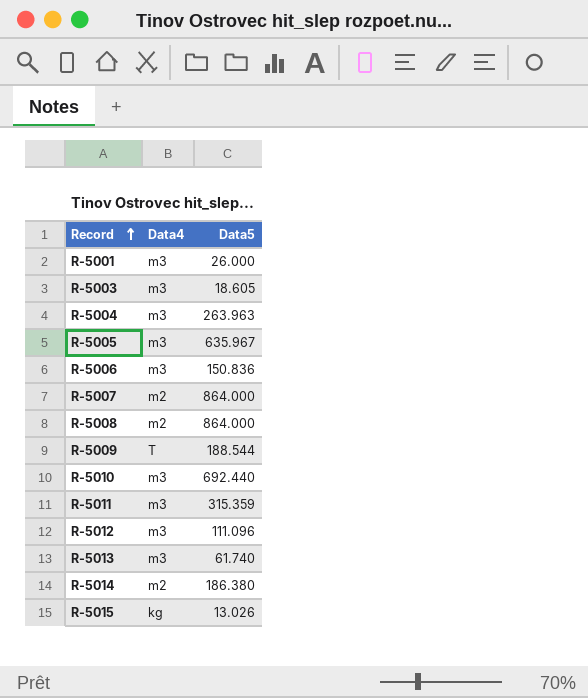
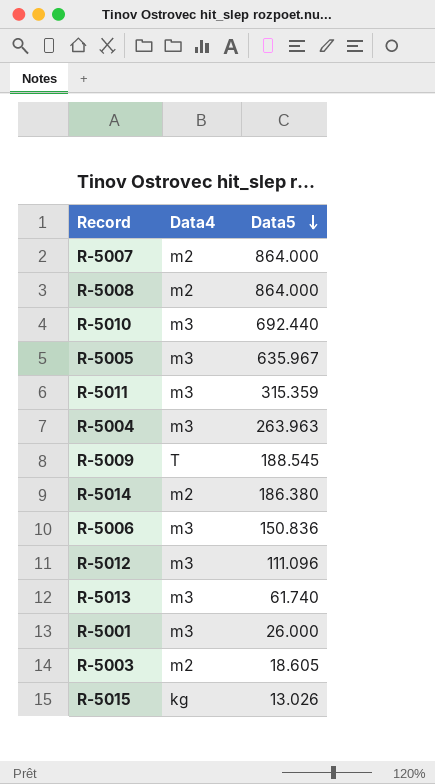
row order: Record ascending -> Data5 descending
R-5009 | Data5: 188.544 -> 188.545
R-5003 | Data4: m3 -> m2

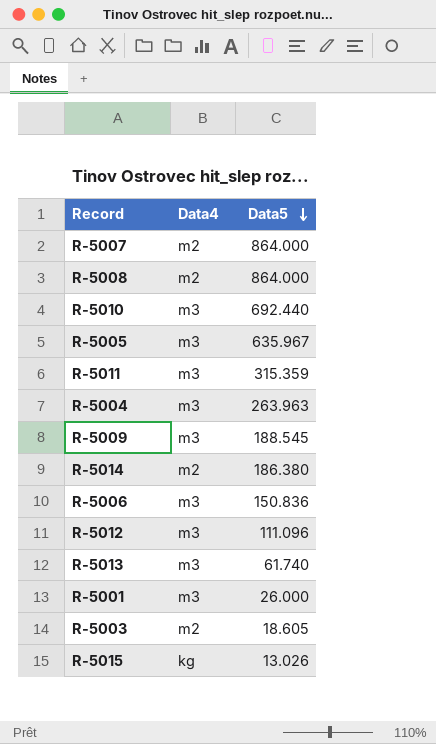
R-5009 | Data4: T -> m3

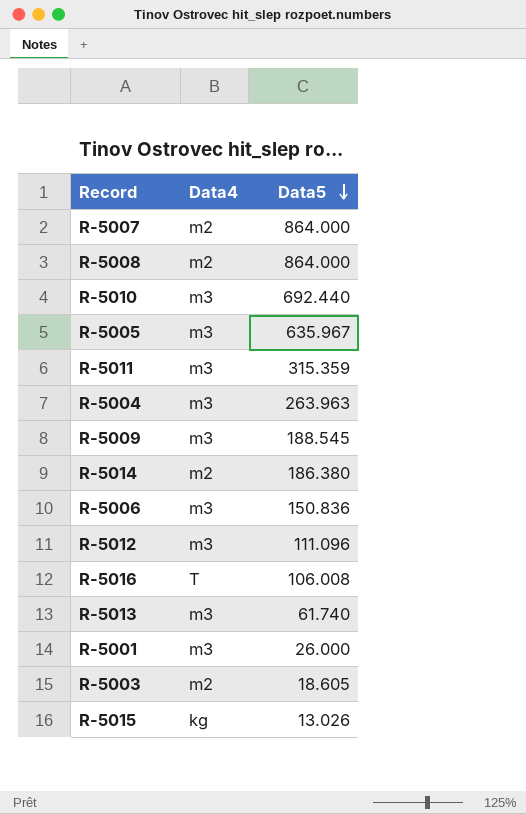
row R-5016: none -> T | 106.008

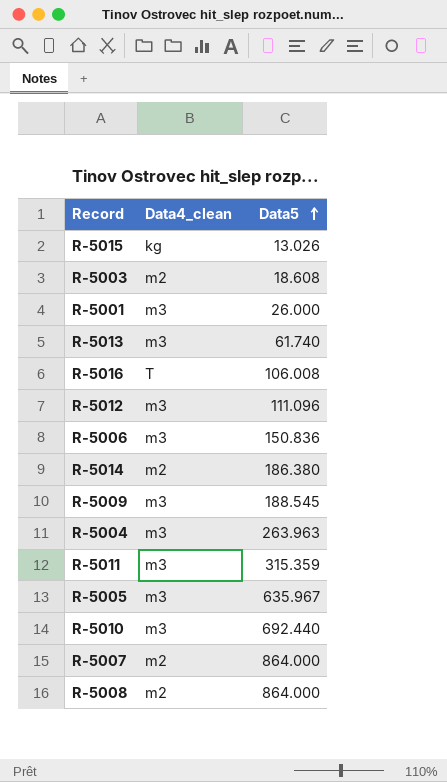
row order: Data5 descending -> Data5 ascending
column name: Data4 -> Data4_clean
R-5003 | Data5: 18.605 -> 18.608

